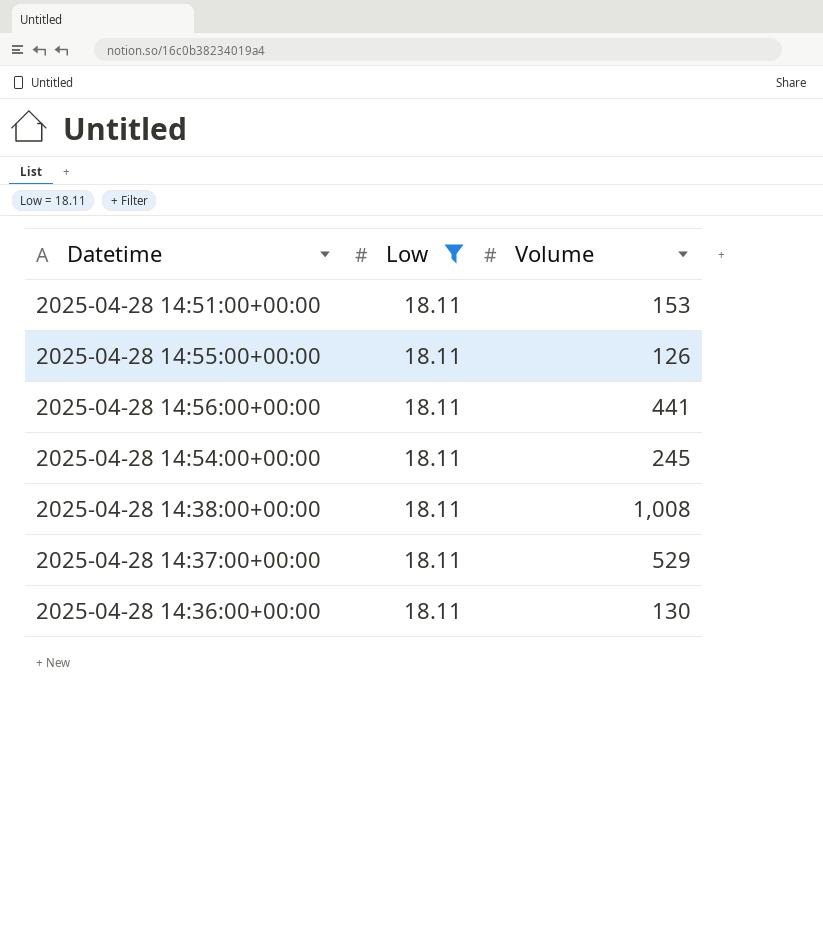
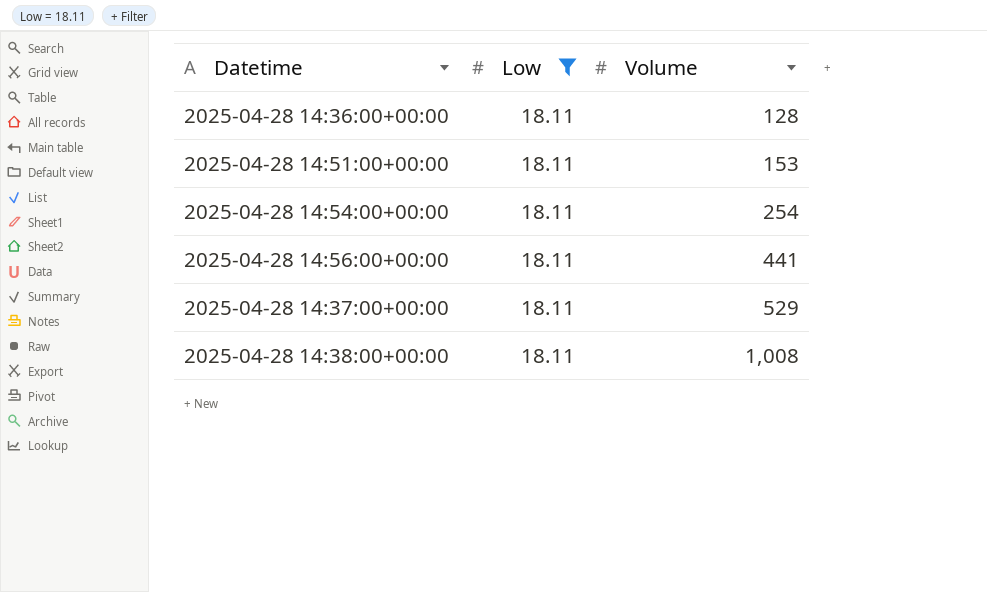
row order: none -> Volume ascending
row 2025-04-28 14:55:00+00:00: 18.11 | 126 -> none
2025-04-28 14:36:00+00:00 | Volume: 130 -> 128
2025-04-28 14:54:00+00:00 | Volume: 245 -> 254

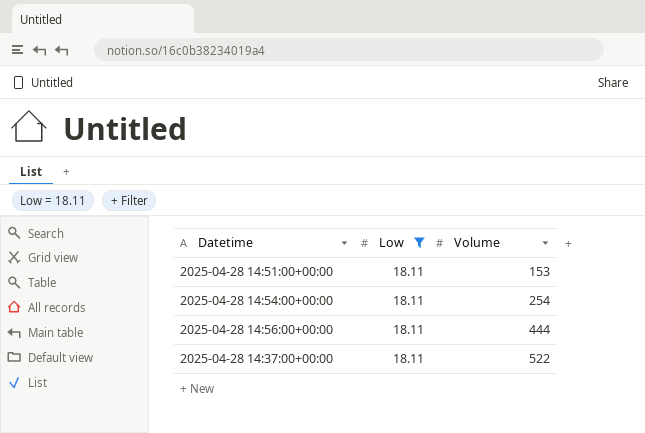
row 2025-04-28 14:36:00+00:00: 18.11 | 128 -> none
row 2025-04-28 14:38:00+00:00: 18.11 | 1,008 -> none
2025-04-28 14:56:00+00:00 | Volume: 441 -> 444
2025-04-28 14:37:00+00:00 | Volume: 529 -> 522

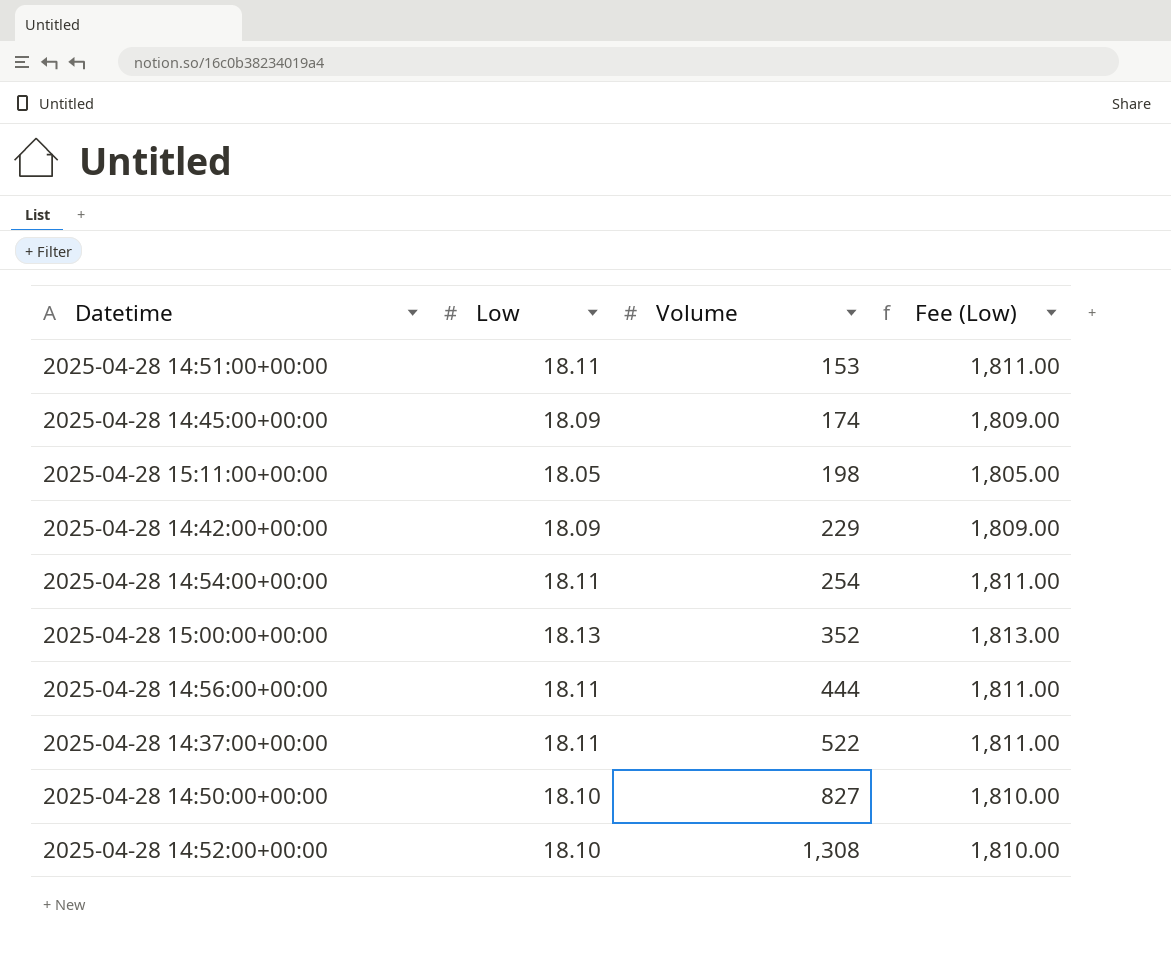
filter: Low = 18.11 -> none
column Fee (Low) | formula: none -> [Low] * 100

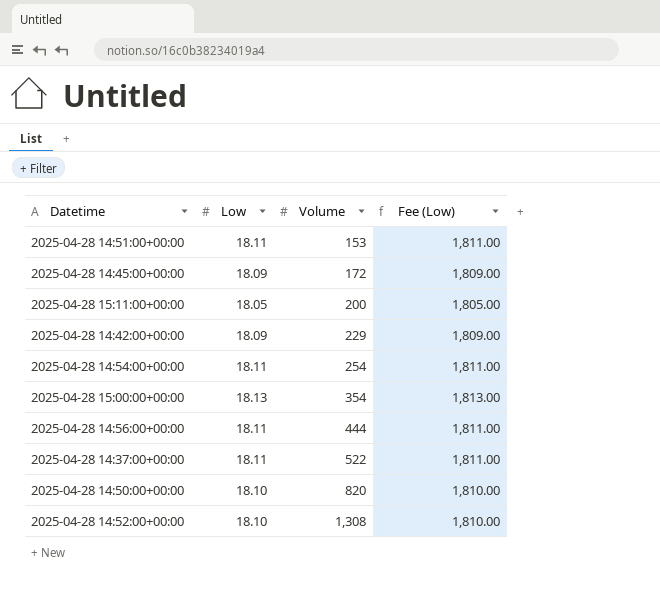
2025-04-28 14:45:00+00:00 | Volume: 174 -> 172
2025-04-28 15:11:00+00:00 | Volume: 198 -> 200
2025-04-28 15:00:00+00:00 | Volume: 352 -> 354
2025-04-28 14:50:00+00:00 | Volume: 827 -> 820

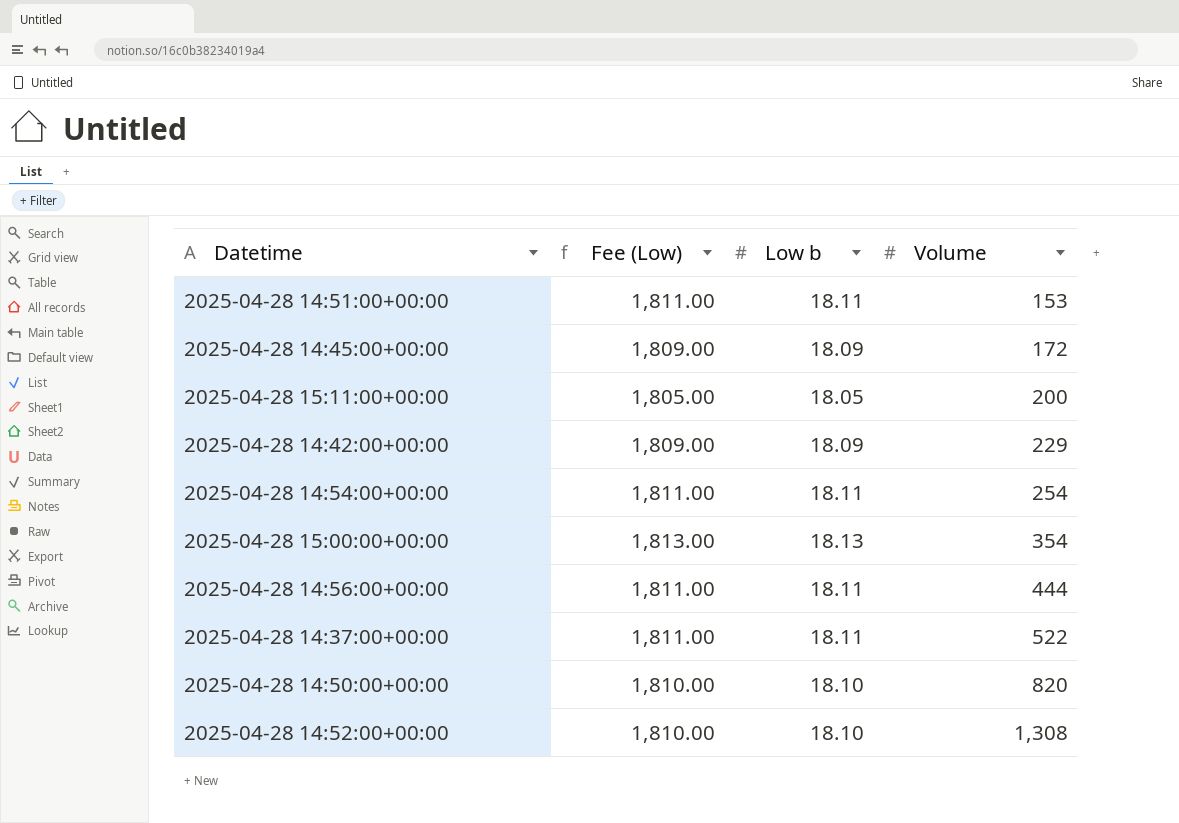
column Fee (Low) | position: 4 -> 2
column name: Low -> Low b

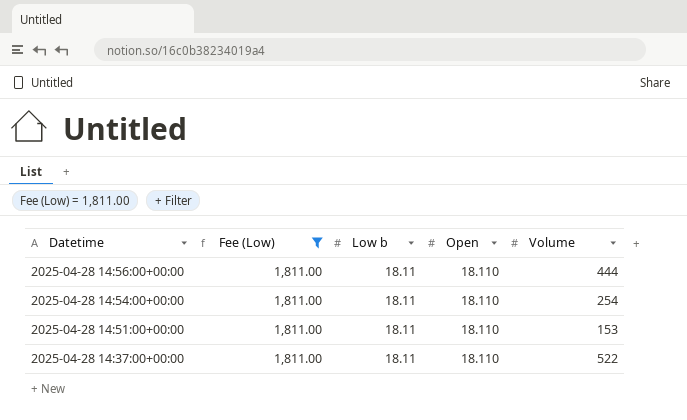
filter: none -> Fee (Low) = 1,811.00
row order: Volume ascending -> Datetime descending
column Open | position: none -> 4

